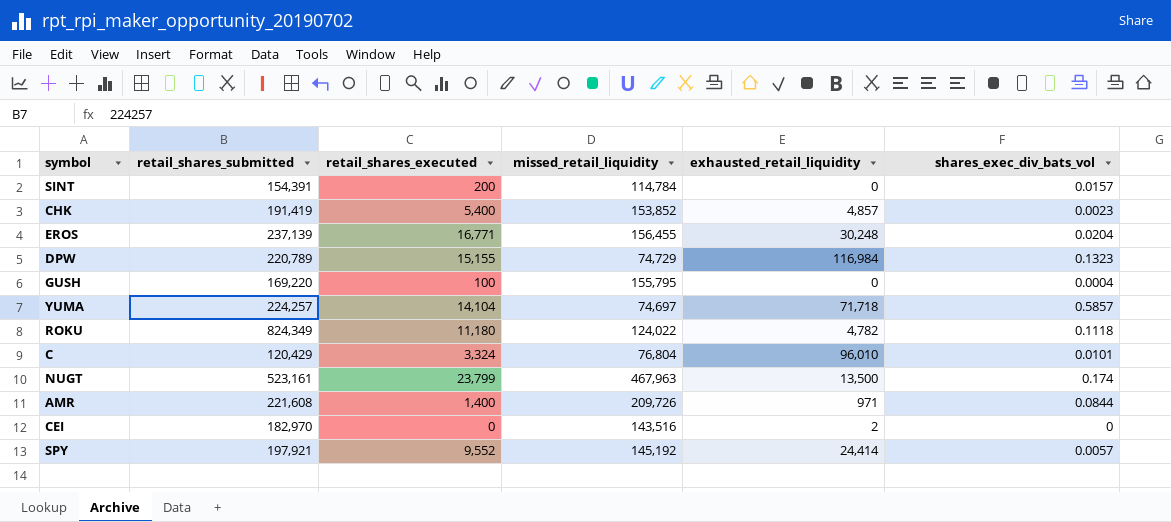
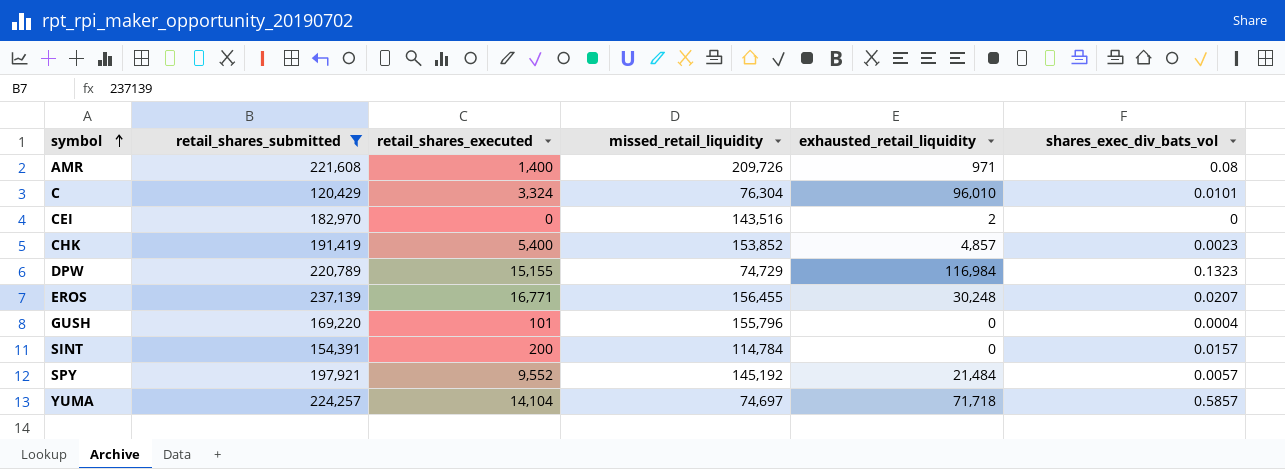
filter: none -> retail_shares_submitted <= 237,139
row order: none -> symbol ascending
AMR | shares_exec_div_bats_vol: 0.0844 -> 0.08
C | missed_retail_liquidity: 76,804 -> 76,304
EROS | shares_exec_div_bats_vol: 0.0204 -> 0.0207
GUSH | retail_shares_executed: 100 -> 101
GUSH | missed_retail_liquidity: 155,795 -> 155,796
SPY | exhausted_retail_liquidity: 24,414 -> 21,484

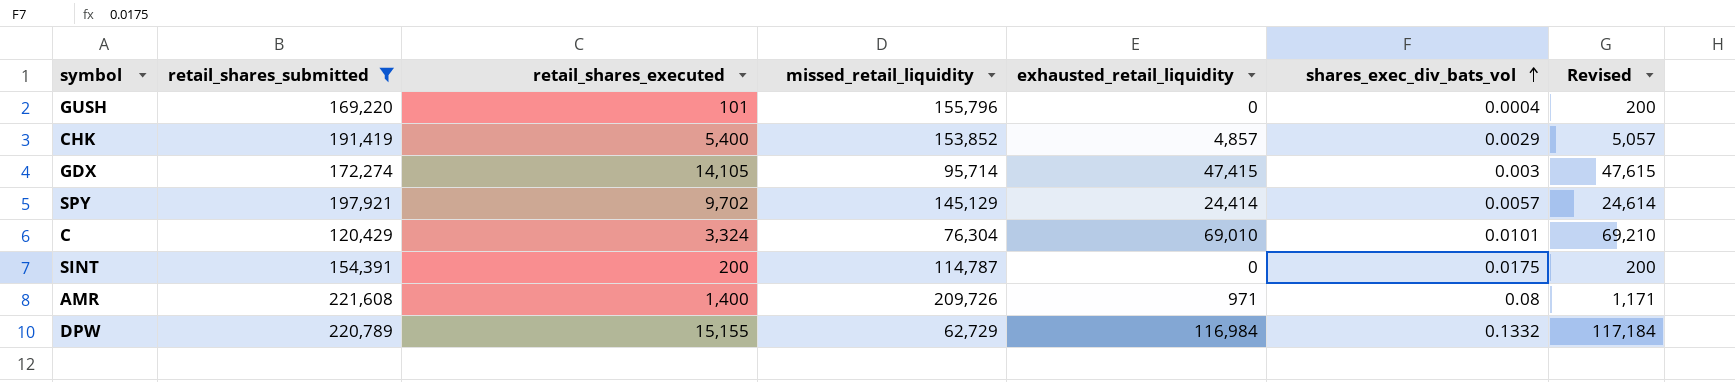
row order: symbol ascending -> shares_exec_div_bats_vol ascending
column Revised | formula: none -> [exhausted_retail_liquidity] + 200
row CEI: 182,970 | 0 | 143,516 | 2 | 0 -> none
row EROS: 237,139 | 16,771 | 156,455 | 30,248 | 0.0207 -> none
row YUMA: 224,257 | 14,104 | 74,697 | 71,718 | 0.5857 -> none
CHK | shares_exec_div_bats_vol: 0.0023 -> 0.0029
row GDX: none -> 172,274 | 14,105 | 95,714 | 47,415 | 0.003 | 47,615
SPY | retail_shares_executed: 9,552 -> 9,702
SPY | missed_retail_liquidity: 145,192 -> 145,129
SPY | exhausted_retail_liquidity: 21,484 -> 24,414
C | exhausted_retail_liquidity: 96,010 -> 69,010
SINT | missed_retail_liquidity: 114,784 -> 114,787
SINT | shares_exec_div_bats_vol: 0.0157 -> 0.0175
DPW | missed_retail_liquidity: 74,729 -> 62,729
DPW | shares_exec_div_bats_vol: 0.1323 -> 0.1332

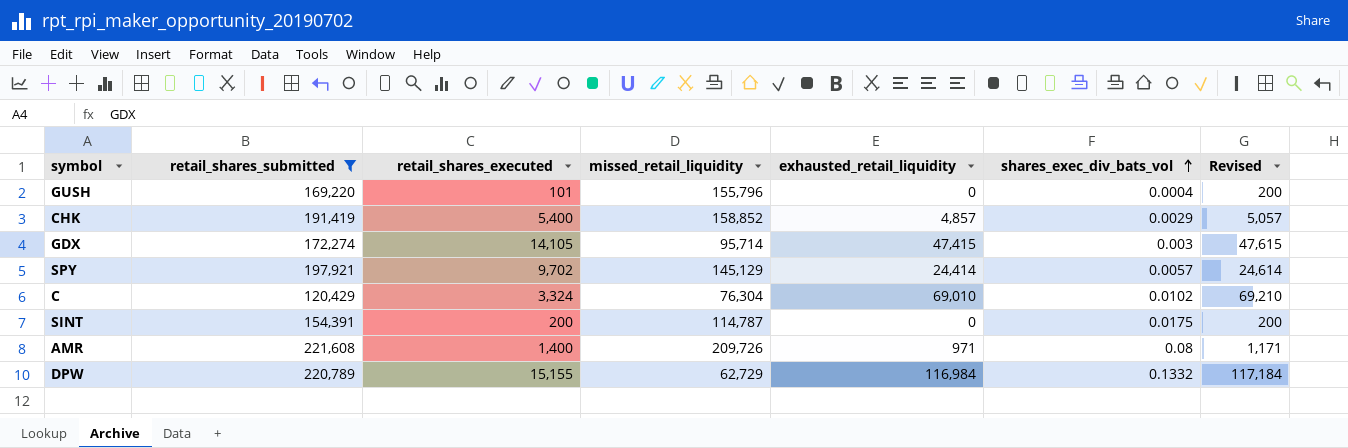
CHK | missed_retail_liquidity: 153,852 -> 158,852
C | shares_exec_div_bats_vol: 0.0101 -> 0.0102

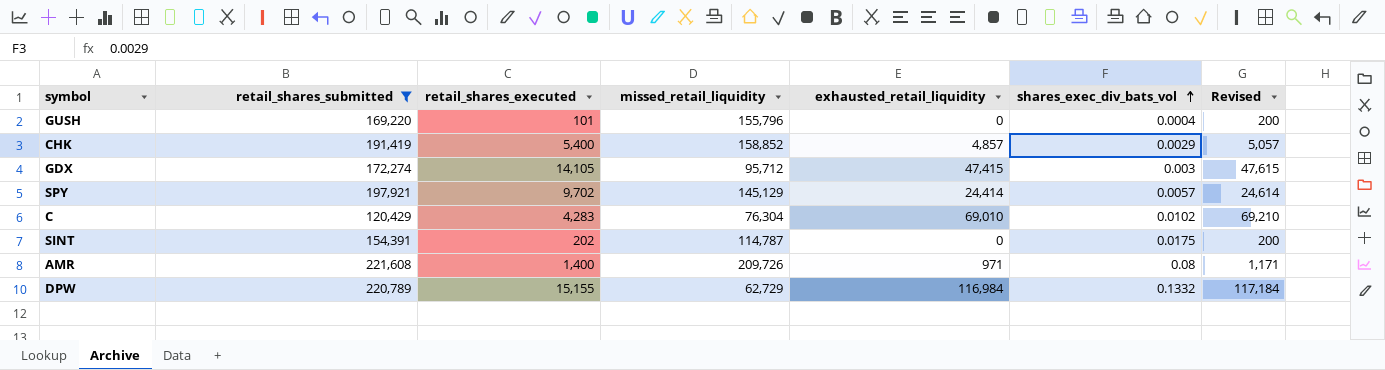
GDX | missed_retail_liquidity: 95,714 -> 95,712
C | retail_shares_executed: 3,324 -> 4,283
SINT | retail_shares_executed: 200 -> 202

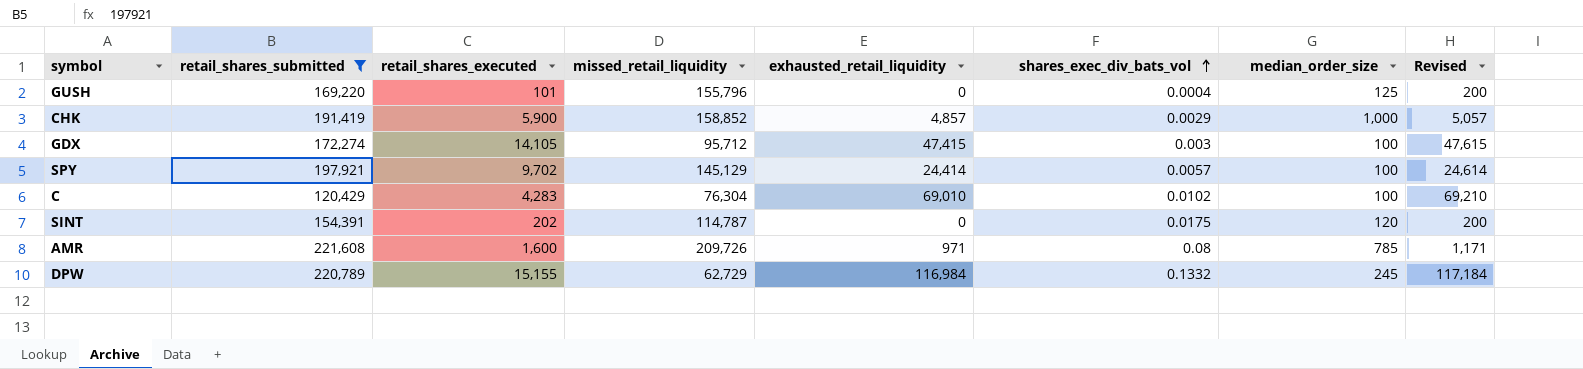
column median_order_size | position: none -> 7
CHK | retail_shares_executed: 5,400 -> 5,900
AMR | retail_shares_executed: 1,400 -> 1,600

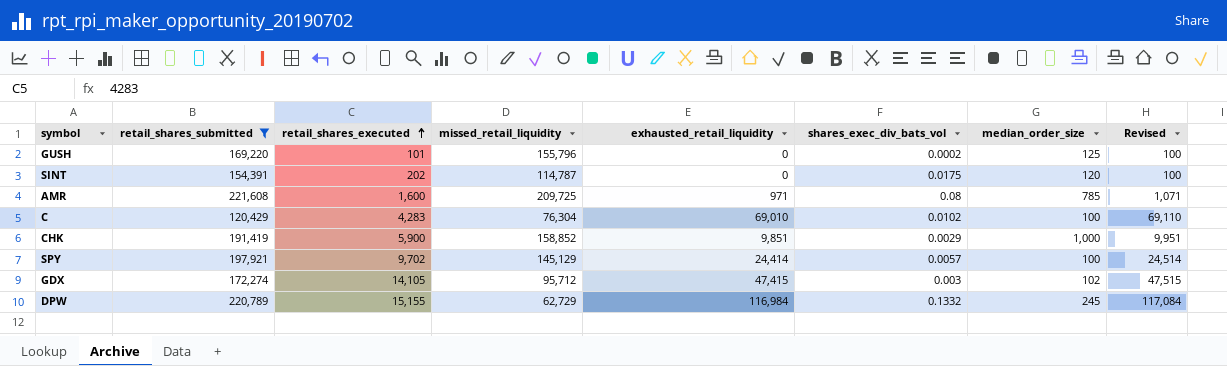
row order: shares_exec_div_bats_vol ascending -> retail_shares_executed ascending
column Revised | formula: [exhausted_retail_liquidity] + 200 -> [exhausted_retail_liquidity] + 100
GUSH | shares_exec_div_bats_vol: 0.0004 -> 0.0002
AMR | missed_retail_liquidity: 209,726 -> 209,725
CHK | exhausted_retail_liquidity: 4,857 -> 9,851
GDX | median_order_size: 100 -> 102

